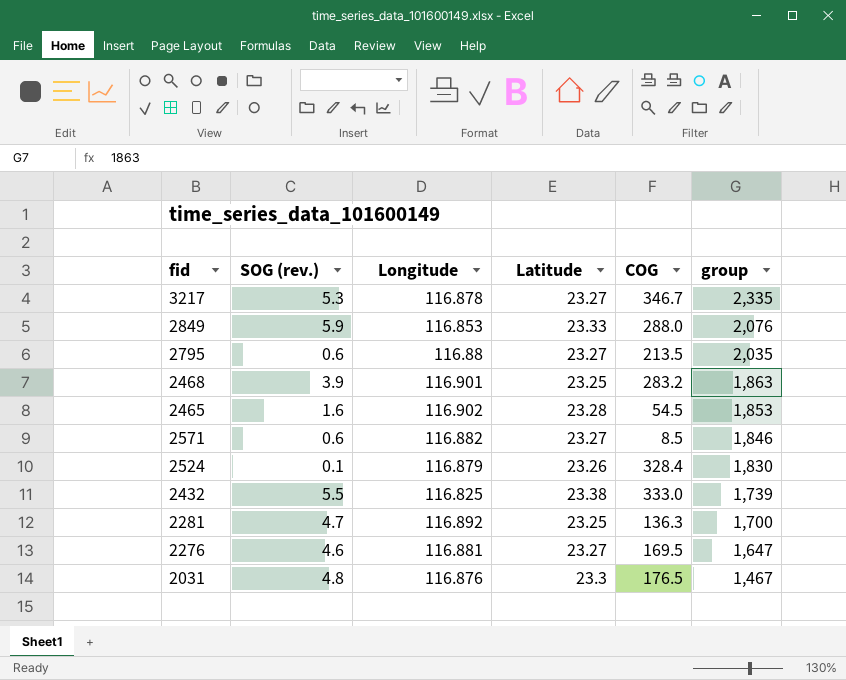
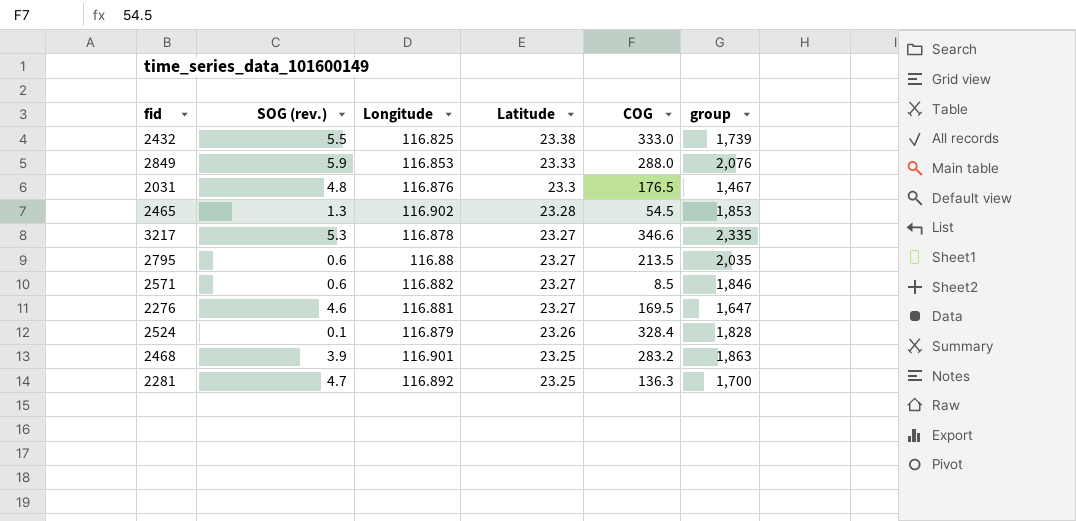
row order: group descending -> Latitude descending
2465 | SOG (rev.): 1.6 -> 1.3
3217 | COG: 346.7 -> 346.6
2524 | group: 1,830 -> 1,828

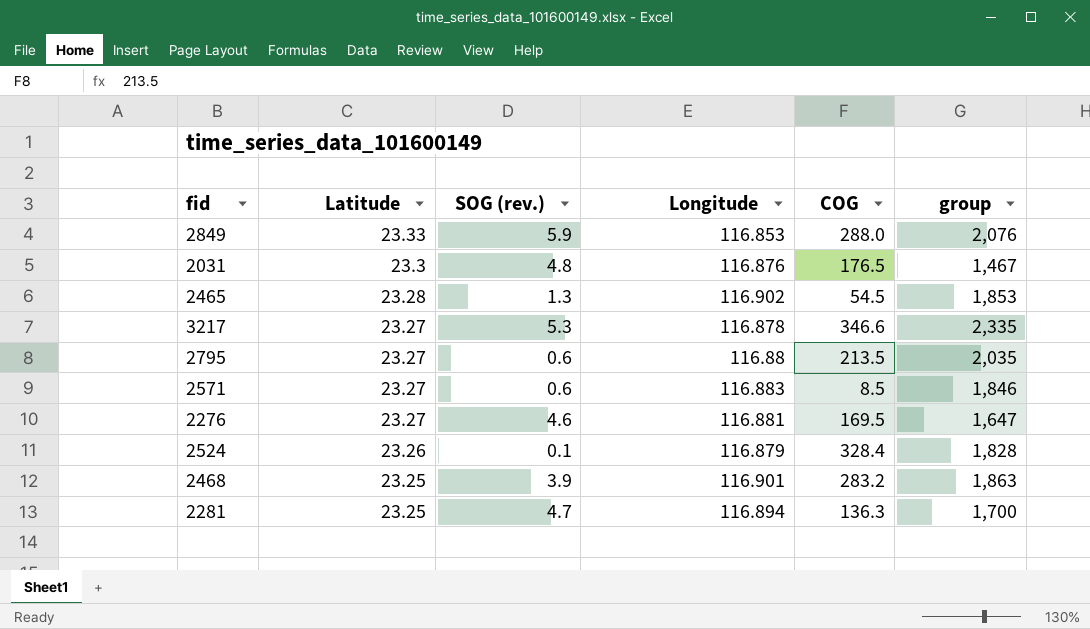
column Latitude | position: 4 -> 2
row 2432: 5.5 | 116.825 | 23.38 | 333.0 | 1,739 -> none
2571 | Longitude: 116.882 -> 116.883
2281 | Longitude: 116.892 -> 116.894

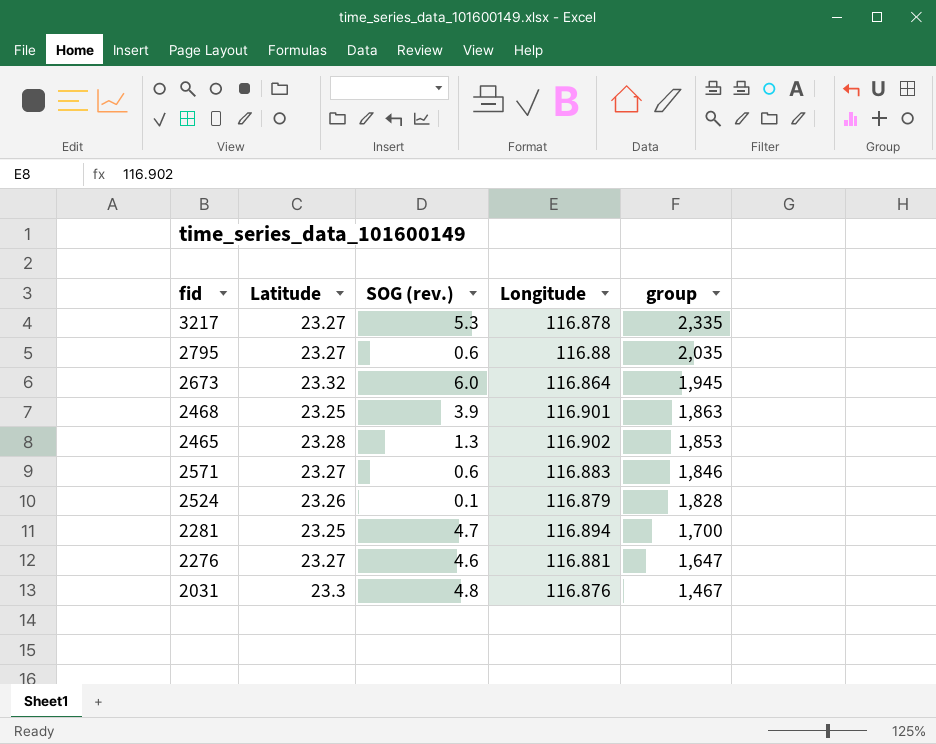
row order: Latitude descending -> group descending
column COG | position: 5 -> none
row 2849: 23.33 | 5.9 | 116.853 | 288.0 | 2,076 -> none
row 2673: none -> 23.32 | 6.0 | 116.864 | 1,945

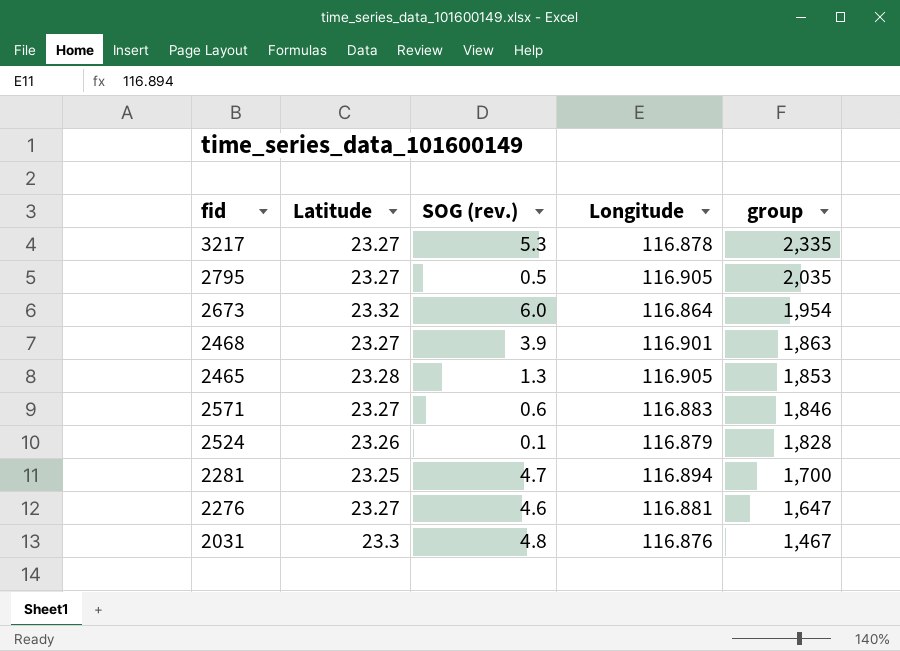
2795 | SOG (rev.): 0.6 -> 0.5
2795 | Longitude: 116.88 -> 116.905
2673 | group: 1,945 -> 1,954
2468 | Latitude: 23.25 -> 23.27
2465 | Longitude: 116.902 -> 116.905

